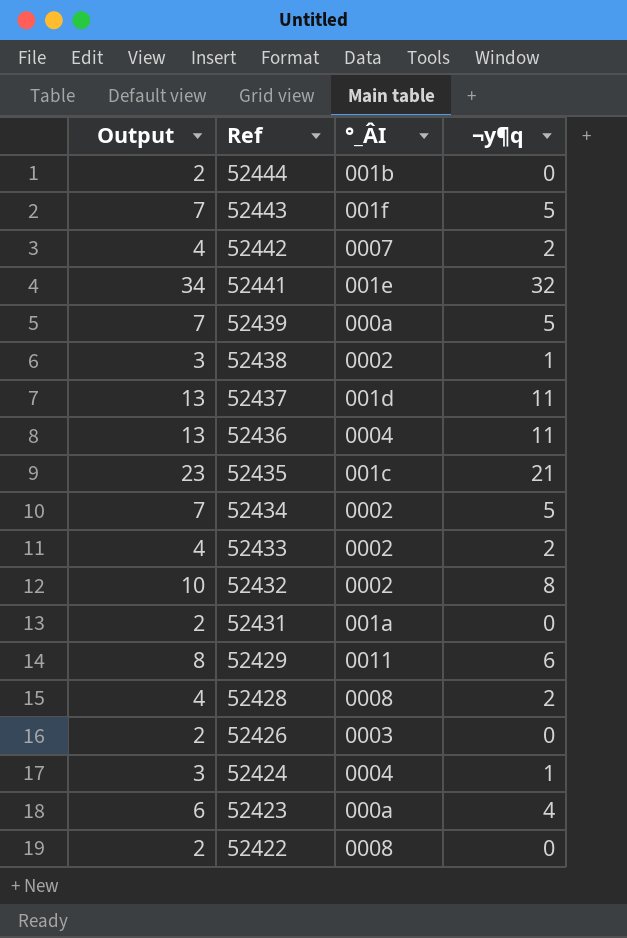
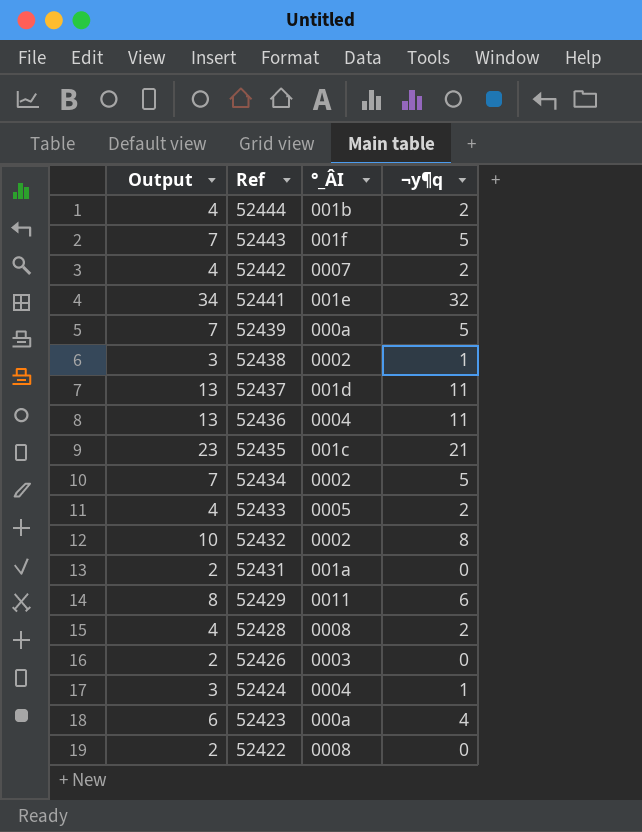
52444 | Output: 2 -> 4
52444 | ¬y¶q: 0 -> 2
52433 | °_ÂI: 0002 -> 0005

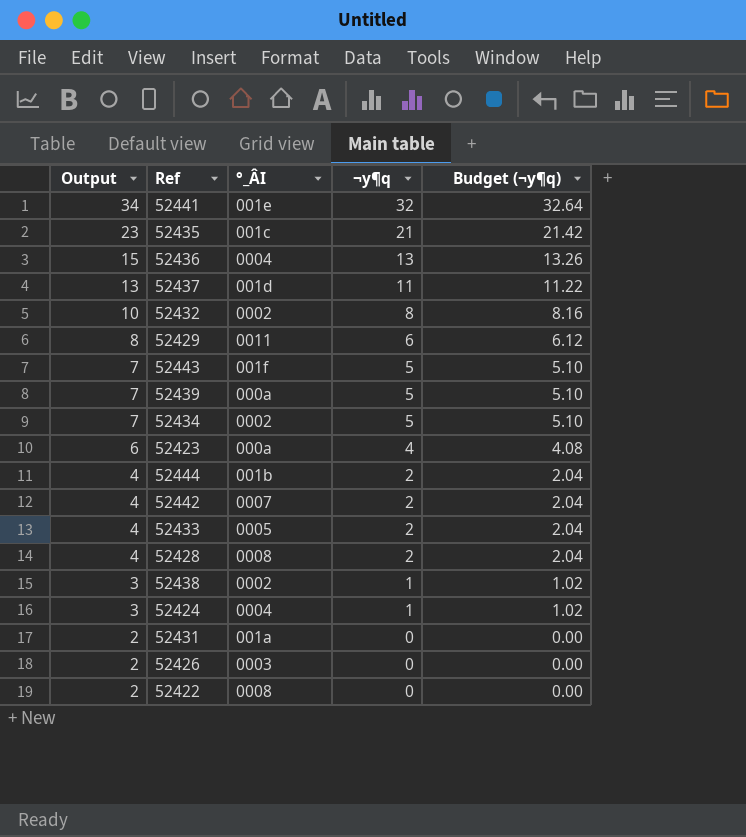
row order: Ref descending -> Output descending
column Budget (¬y¶q) | formula: none -> [¬y¶q] * 1.02
52436 | Output: 13 -> 15
52436 | ¬y¶q: 11 -> 13

